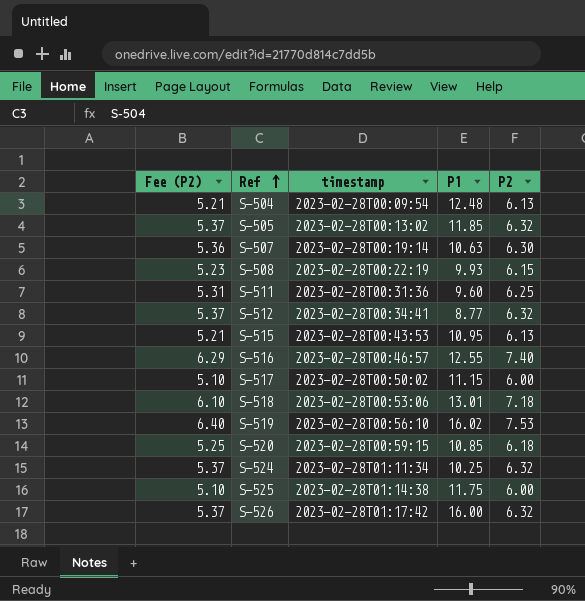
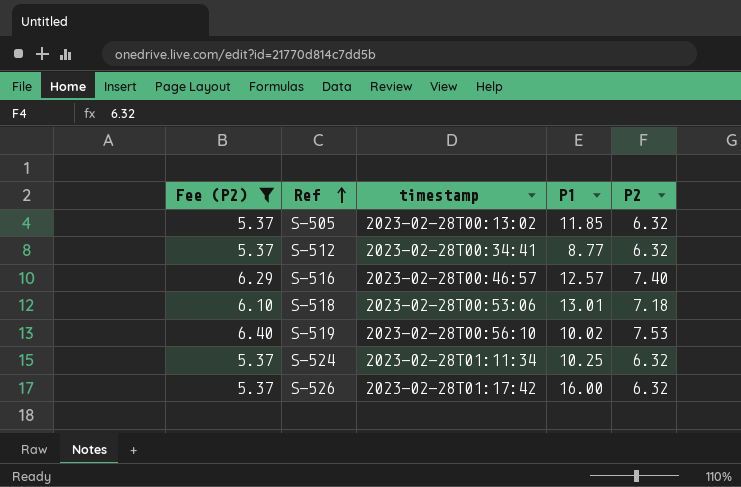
filter: none -> Fee (P2) >= 5.37
S-516 | P1: 12.55 -> 12.57
S-519 | P1: 16.02 -> 10.02

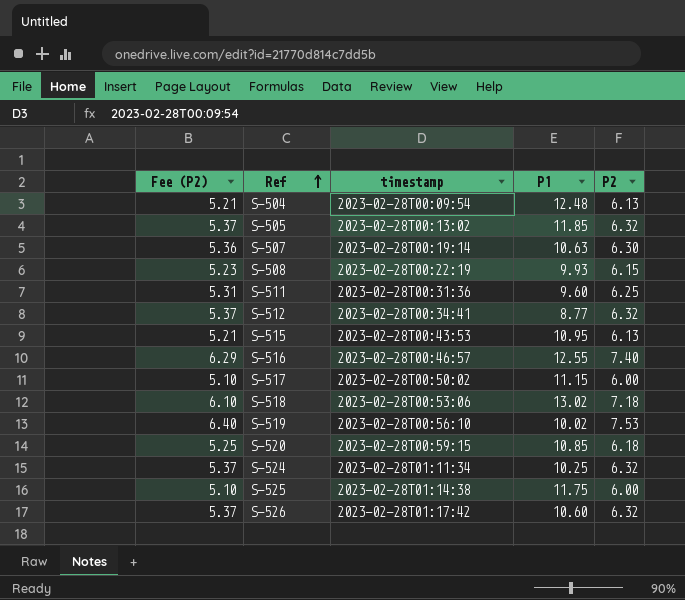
filter: Fee (P2) >= 5.37 -> none
S-516 | P1: 12.57 -> 12.55
S-518 | P1: 13.01 -> 13.02
S-526 | P1: 16.00 -> 10.60

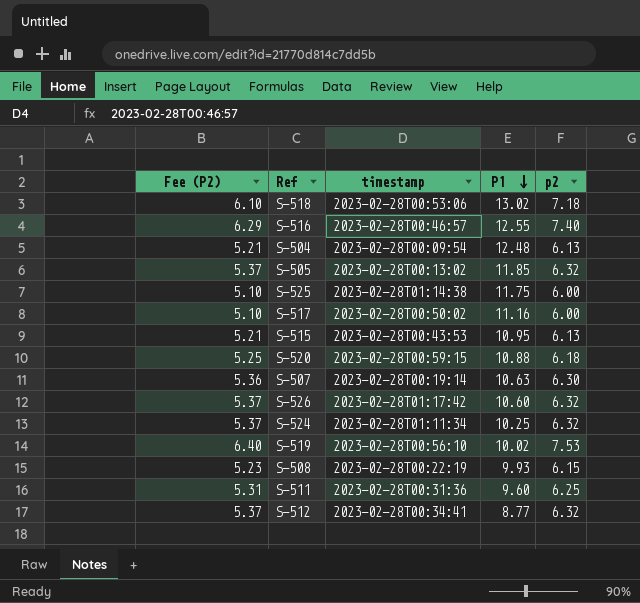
row order: Ref ascending -> P1 descending
column name: P2 -> p2
S-517 | P1: 11.15 -> 11.16
S-520 | P1: 10.85 -> 10.88

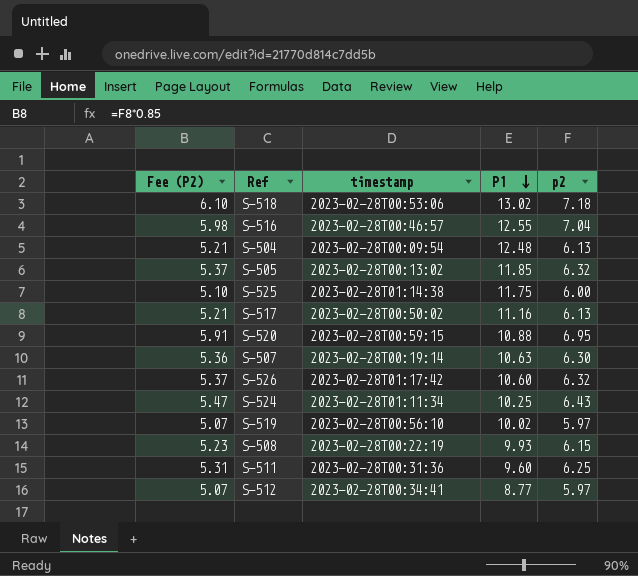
row S-515: 5.21 | 2023-02-28T00:43:53 | 10.95 | 6.13 -> none
S-516 | Fee (P2): 6.29 -> 5.98
S-516 | p2: 7.40 -> 7.04
S-517 | Fee (P2): 5.10 -> 5.21
S-517 | p2: 6.00 -> 6.13
S-520 | Fee (P2): 5.25 -> 5.91
S-520 | p2: 6.18 -> 6.95
S-524 | Fee (P2): 5.37 -> 5.47
S-524 | p2: 6.32 -> 6.43
S-519 | Fee (P2): 6.40 -> 5.07
S-519 | p2: 7.53 -> 5.97
S-512 | Fee (P2): 5.37 -> 5.07
S-512 | p2: 6.32 -> 5.97

